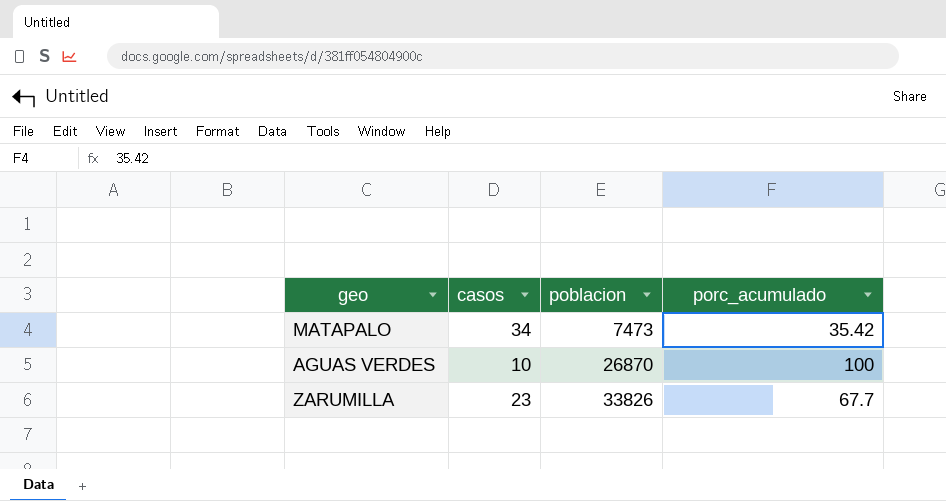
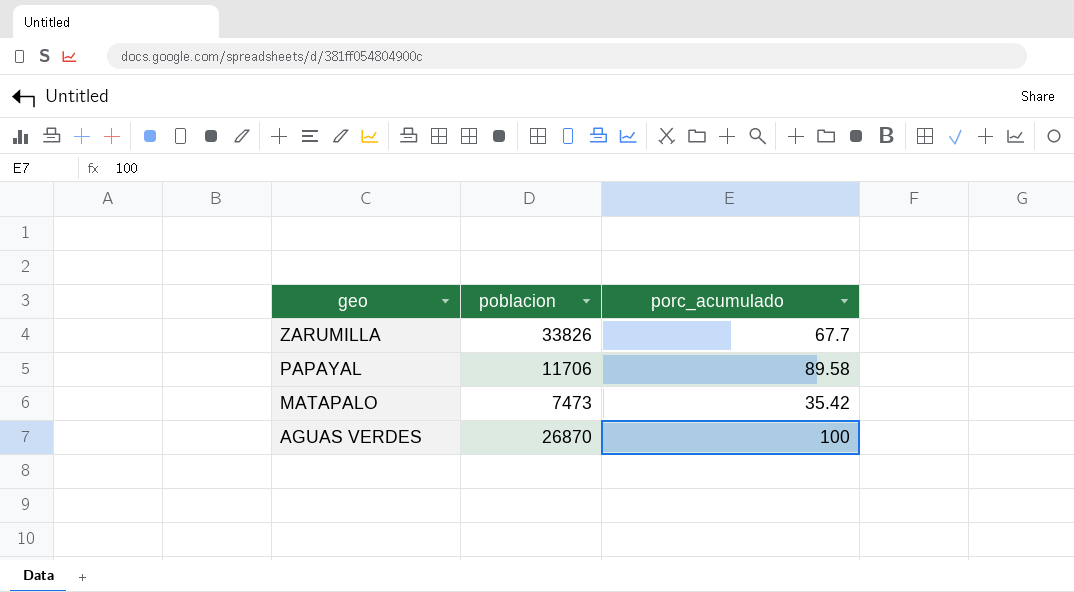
row order: poblacion ascending -> geo descending
column casos | position: 2 -> none
row PAPAYAL: none -> 11706 | 89.58

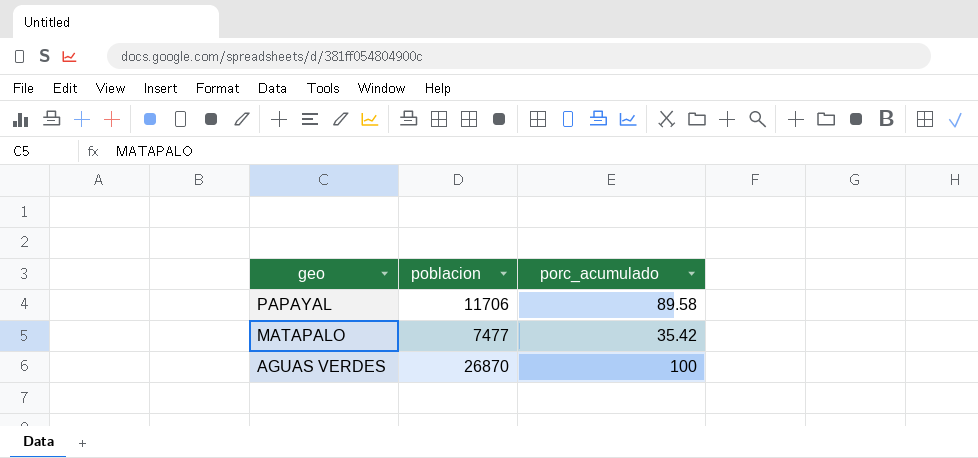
row ZARUMILLA: 33826 | 67.7 -> none
MATAPALO | poblacion: 7473 -> 7477

